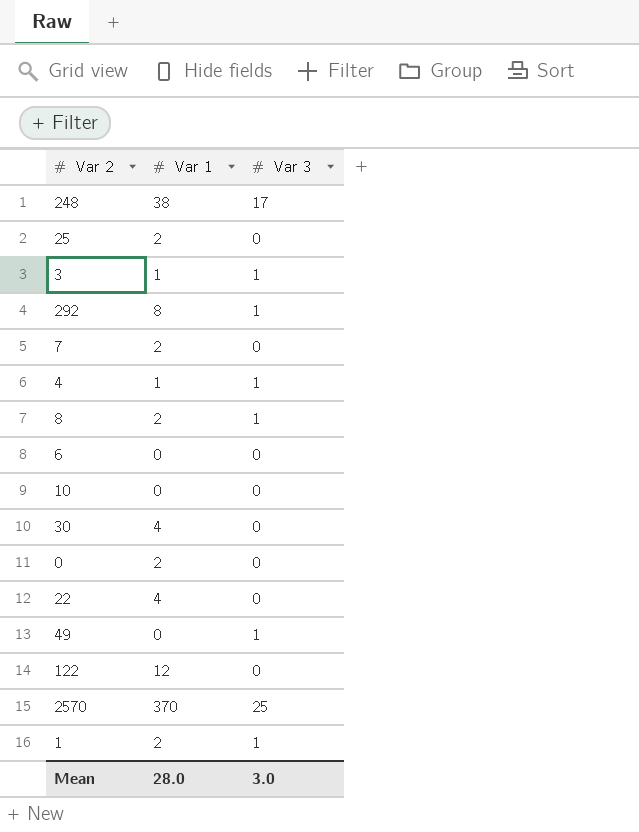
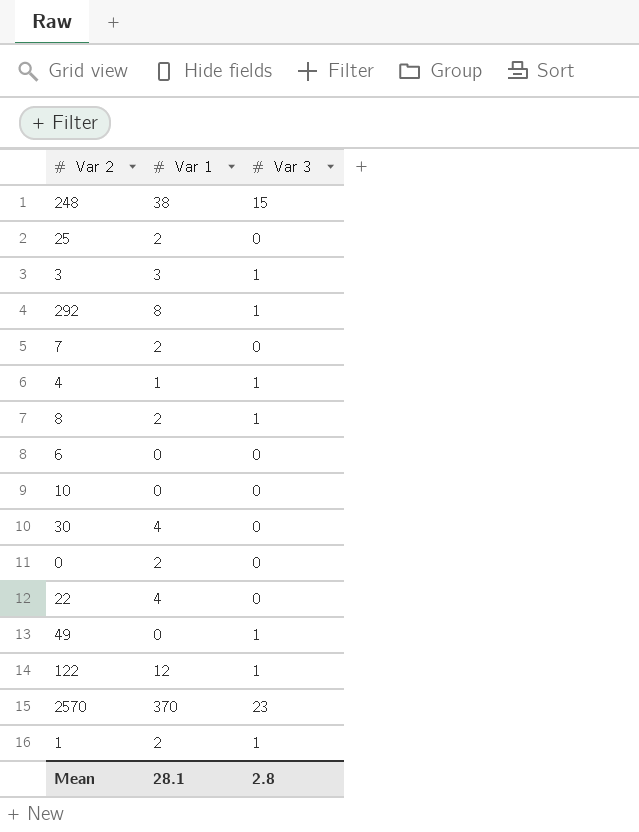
248 | Var 3: 17 -> 15
3 | Var 1: 1 -> 3
122 | Var 3: 0 -> 1
2570 | Var 3: 25 -> 23
Mean | Var 1: 28.0 -> 28.1
Mean | Var 3: 3.0 -> 2.8

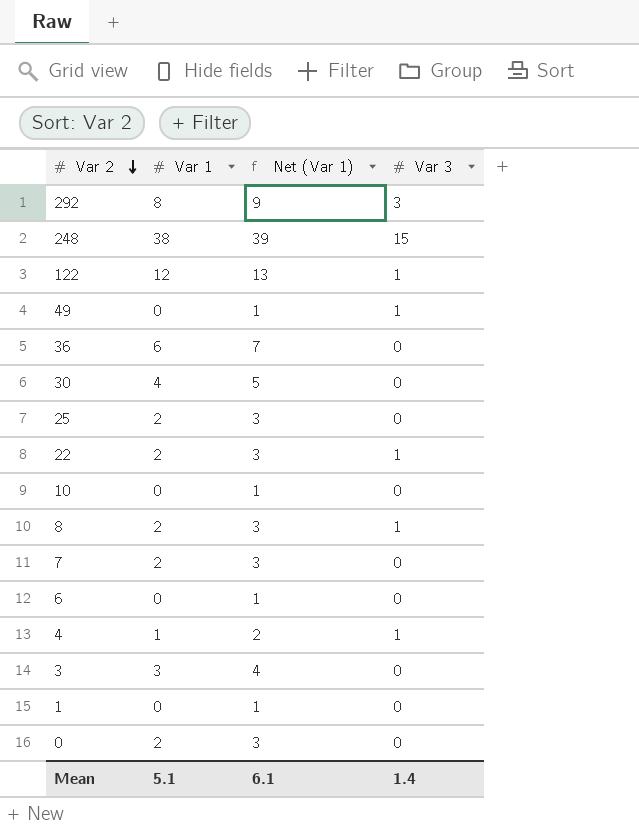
row order: none -> Var 2 descending
column Net (Var 1) | formula: none -> [Var 1] + 1
row 2570: 370 | 23 -> none
292 | Var 3: 1 -> 3
row 36: none -> 6 | 7 | 0
22 | Var 1: 4 -> 2
22 | Var 3: 0 -> 1
3 | Var 3: 1 -> 0
1 | Var 1: 2 -> 0
1 | Var 3: 1 -> 0
Mean | Var 1: 28.1 -> 5.1
Mean | Var 3: 2.8 -> 1.4

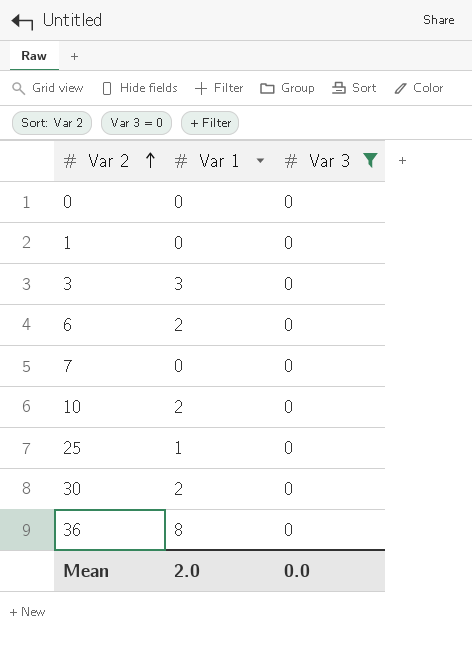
filter: none -> Var 3 = 0
row order: Var 2 descending -> Var 2 ascending
column Net (Var 1) | formula: [Var 1] + 1 -> none
0 | Var 1: 2 -> 0
6 | Var 1: 0 -> 2
7 | Var 1: 2 -> 0
10 | Var 1: 0 -> 2
25 | Var 1: 2 -> 1
30 | Var 1: 4 -> 2
36 | Var 1: 6 -> 8
Mean | Var 1: 5.1 -> 2.0
Mean | Var 3: 1.4 -> 0.0

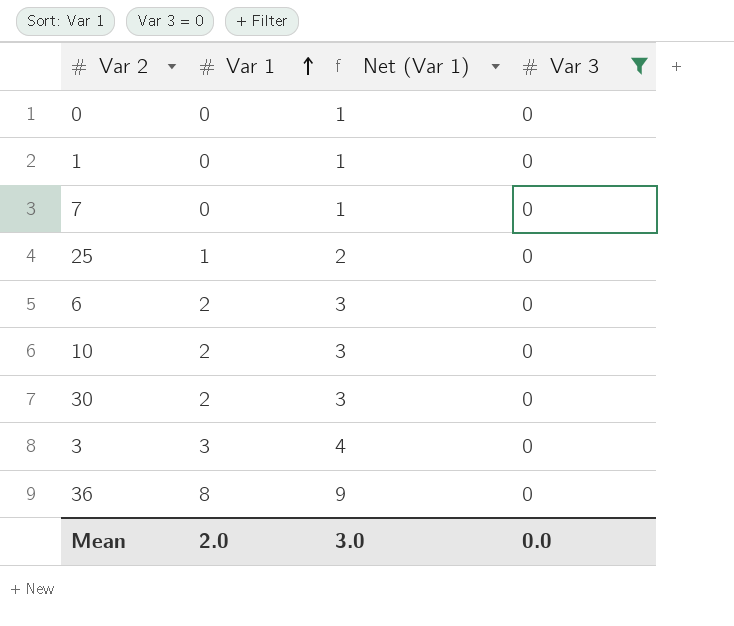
row order: Var 2 ascending -> Var 1 ascending
column Net (Var 1) | formula: none -> [Var 1] + 1

